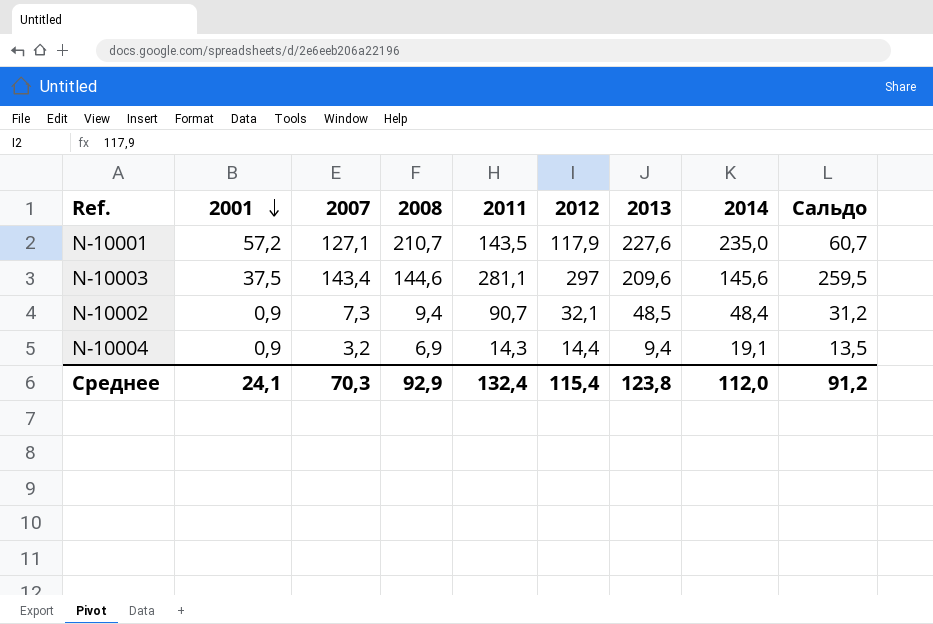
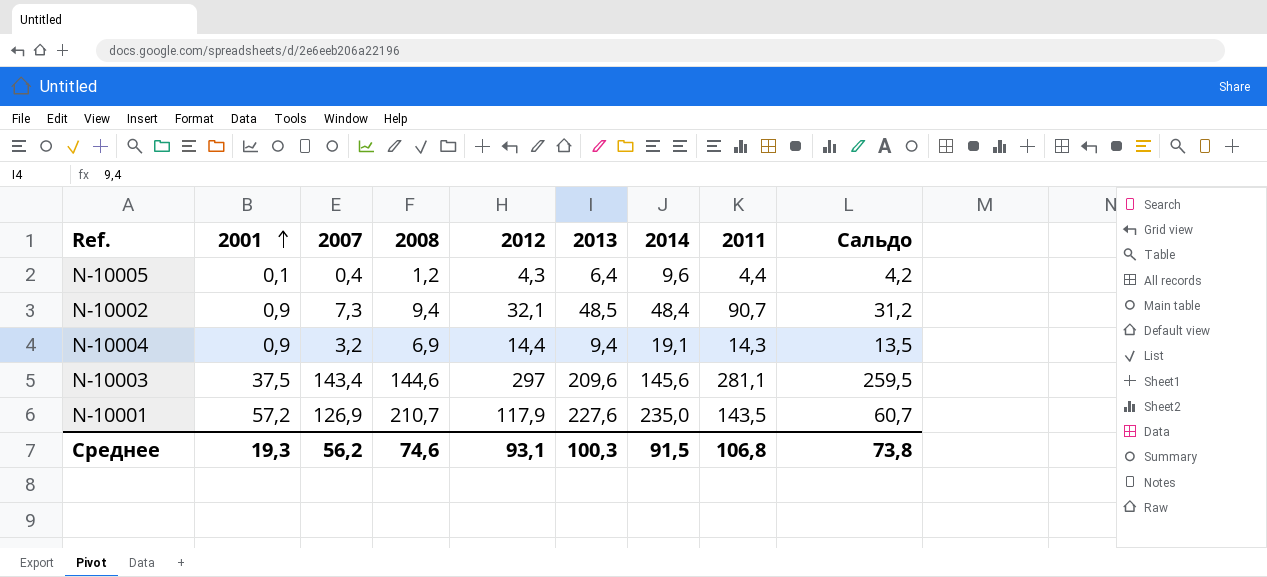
row order: 2001 descending -> 2001 ascending
column 2011 | position: 5 -> 8
row N-10005: none -> 0,1 | 0,4 | 1,2 | 4,3 | 6,4 | 9,6 | 4,4 | 4,2
N-10001 | 2007: 127,1 -> 126,9
Среднее | 2001: 24,1 -> 19,3
Среднее | 2007: 70,3 -> 56,2
Среднее | 2008: 92,9 -> 74,6
Среднее | 2012: 115,4 -> 93,1
Среднее | 2013: 123,8 -> 100,3
Среднее | 2014: 112,0 -> 91,5
Среднее | 2011: 132,4 -> 106,8
Среднее | Сальдо: 91,2 -> 73,8

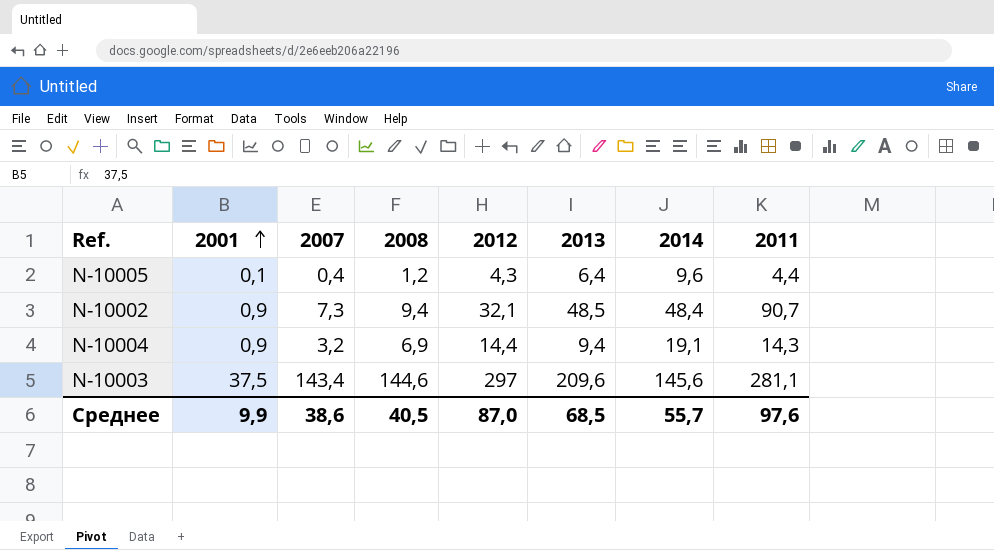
column Сальдо | formula: [2012] - [2001] -> none
row N-10001: 57,2 | 126,9 | 210,7 | 117,9 | 227,6 | 235,0 | 143,5 | 60,7 -> none
Среднее | 2001: 19,3 -> 9,9
Среднее | 2007: 56,2 -> 38,6
Среднее | 2008: 74,6 -> 40,5
Среднее | 2012: 93,1 -> 87,0
Среднее | 2013: 100,3 -> 68,5
Среднее | 2014: 91,5 -> 55,7
Среднее | 2011: 106,8 -> 97,6

